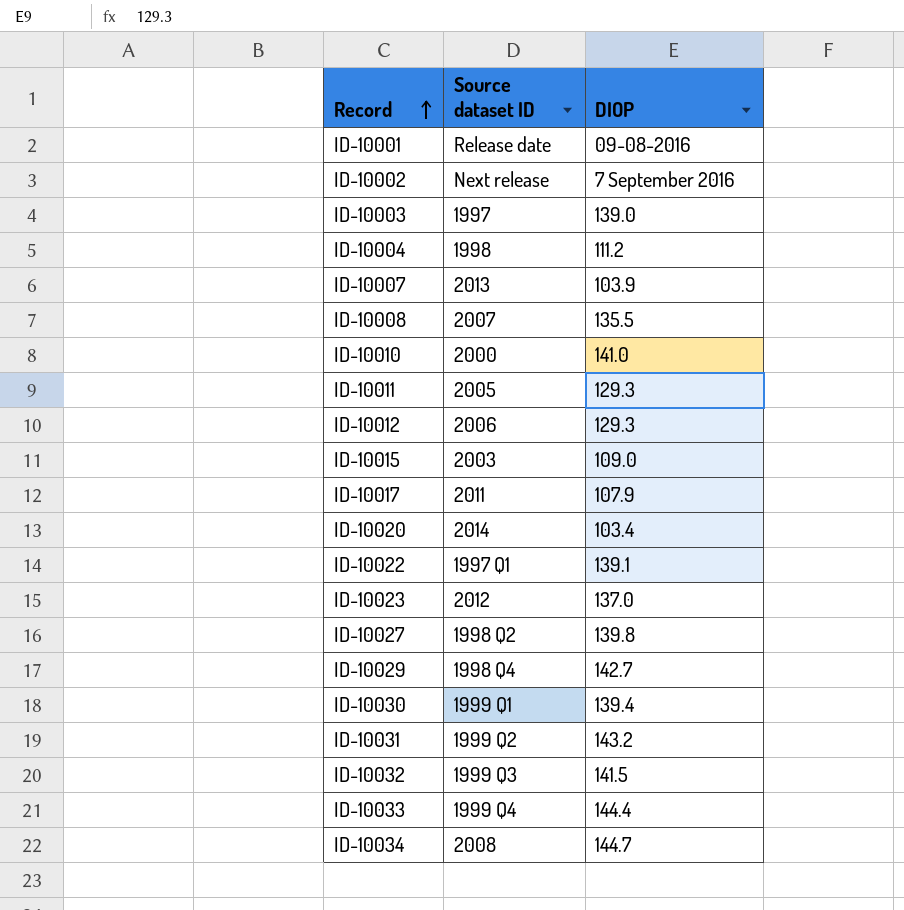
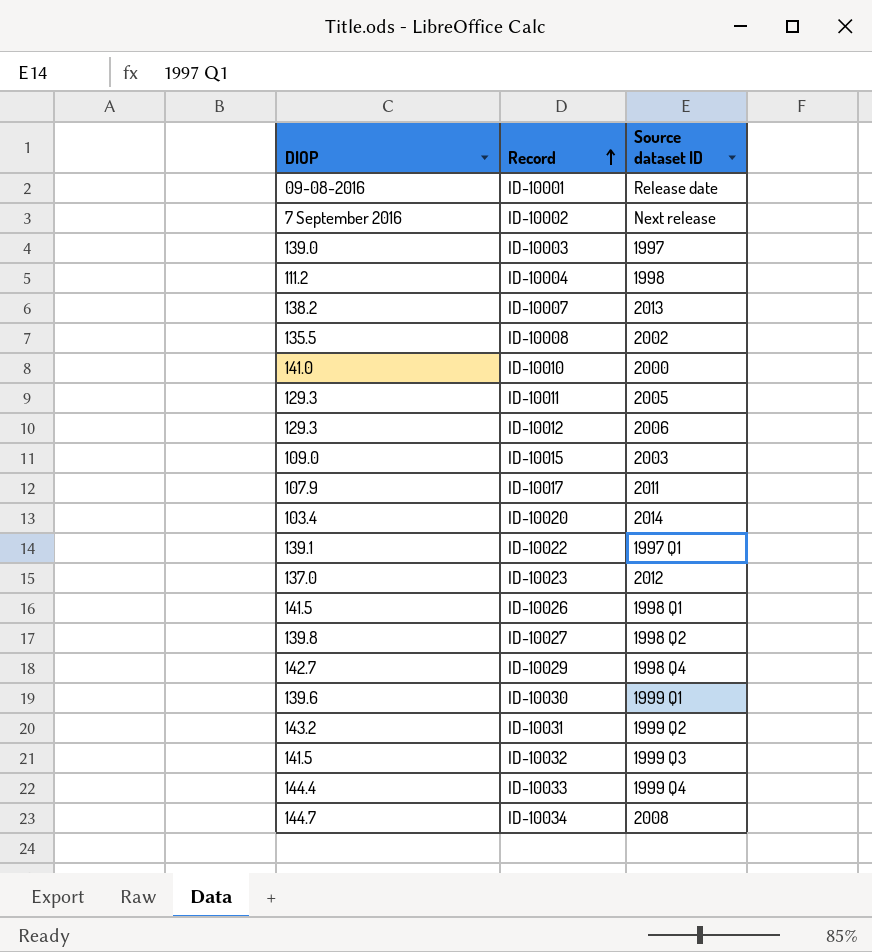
column DIOP | position: 3 -> 1
ID-10007 | DIOP: 103.9 -> 138.2
ID-10008 | Source dataset ID: 2007 -> 2002
row ID-10026: none -> 141.5 | 1998 Q1
ID-10030 | DIOP: 139.4 -> 139.6

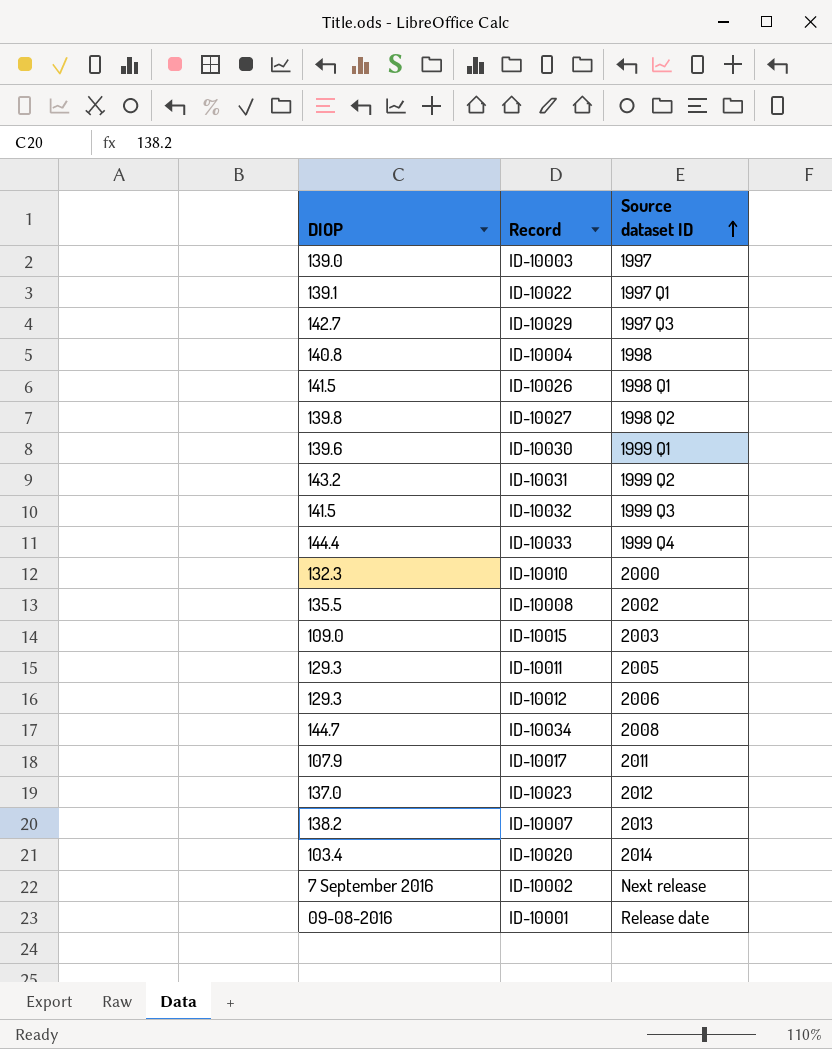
row order: Record ascending -> Source dataset ID ascending
ID-10029 | Source dataset ID: 1998 Q4 -> 1997 Q3
ID-10004 | DIOP: 111.2 -> 140.8
ID-10010 | DIOP: 141.0 -> 132.3

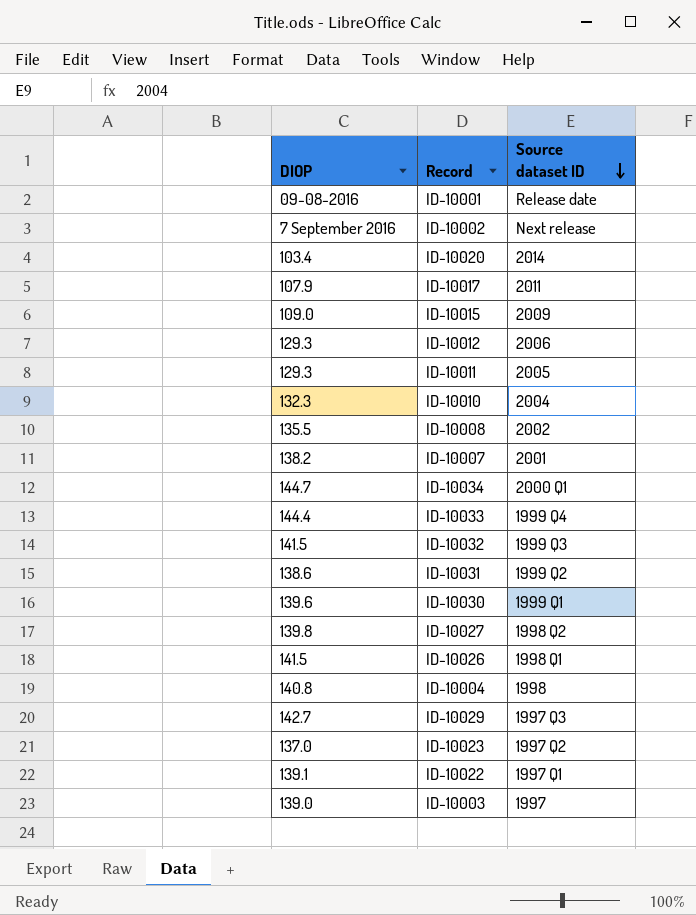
row order: Source dataset ID ascending -> Source dataset ID descending
ID-10015 | Source dataset ID: 2003 -> 2009
ID-10010 | Source dataset ID: 2000 -> 2004
ID-10007 | Source dataset ID: 2013 -> 2001
ID-10034 | Source dataset ID: 2008 -> 2000 Q1
ID-10031 | DIOP: 143.2 -> 138.6
ID-10023 | Source dataset ID: 2012 -> 1997 Q2

